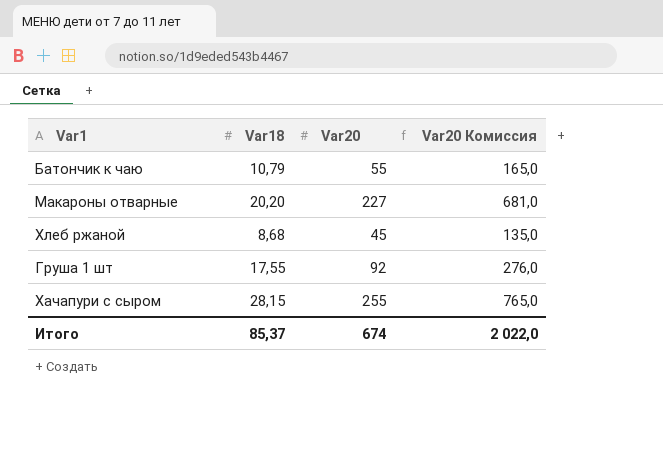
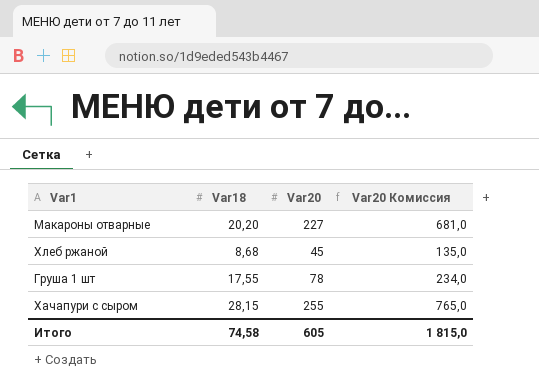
row Батончик к чаю: 10,79 | 55 | 165,0 -> none
Груша 1 шт | Var20: 92 -> 78
Груша 1 шт | Var20 Комиссия: 276,0 -> 234,0
Итого | Var18: 85,37 -> 74,58
Итого | Var20: 674 -> 605
Итого | Var20 Комиссия: 2 022,0 -> 1 815,0

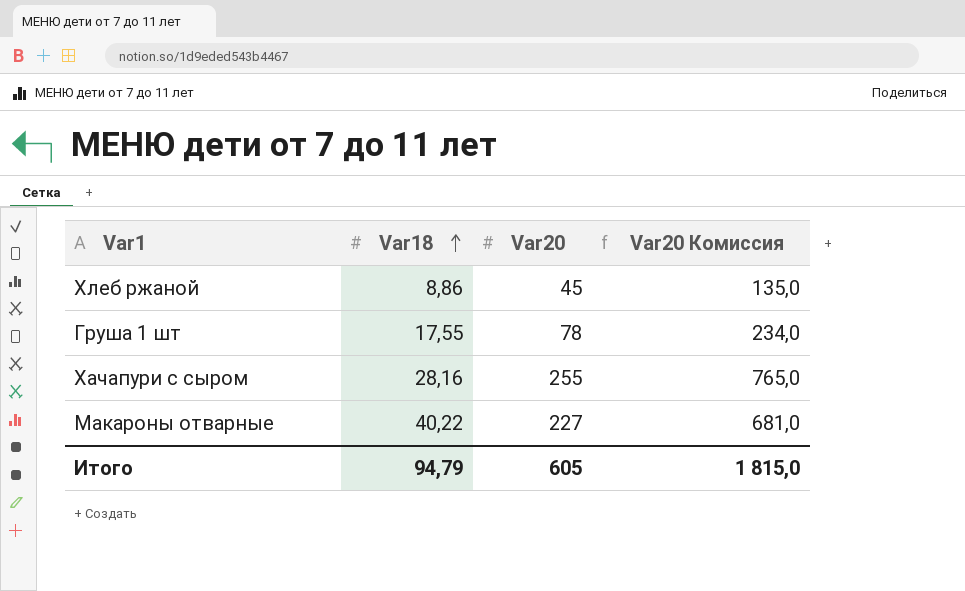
row order: none -> Var18 ascending
Хлеб ржаной | Var18: 8,68 -> 8,86
Хачапури с сыром | Var18: 28,15 -> 28,16
Макароны отварные | Var18: 20,20 -> 40,22
Итого | Var18: 74,58 -> 94,79

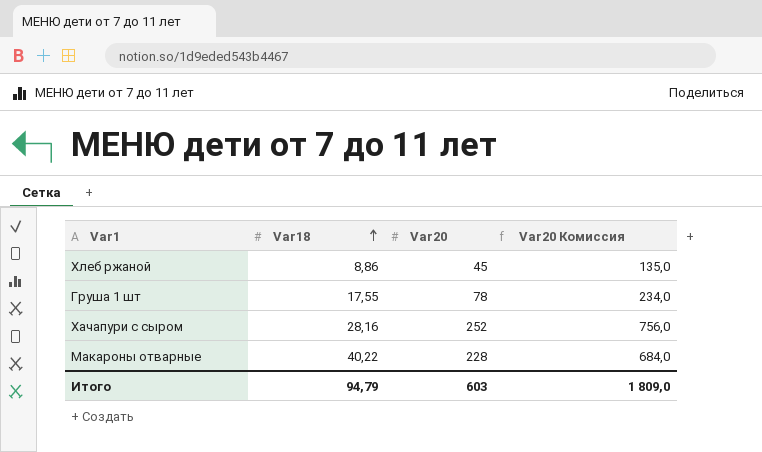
Хачапури с сыром | Var20: 255 -> 252
Хачапури с сыром | Var20 Комиссия: 765,0 -> 756,0
Макароны отварные | Var20: 227 -> 228
Макароны отварные | Var20 Комиссия: 681,0 -> 684,0
Итого | Var20: 605 -> 603
Итого | Var20 Комиссия: 1 815,0 -> 1 809,0

